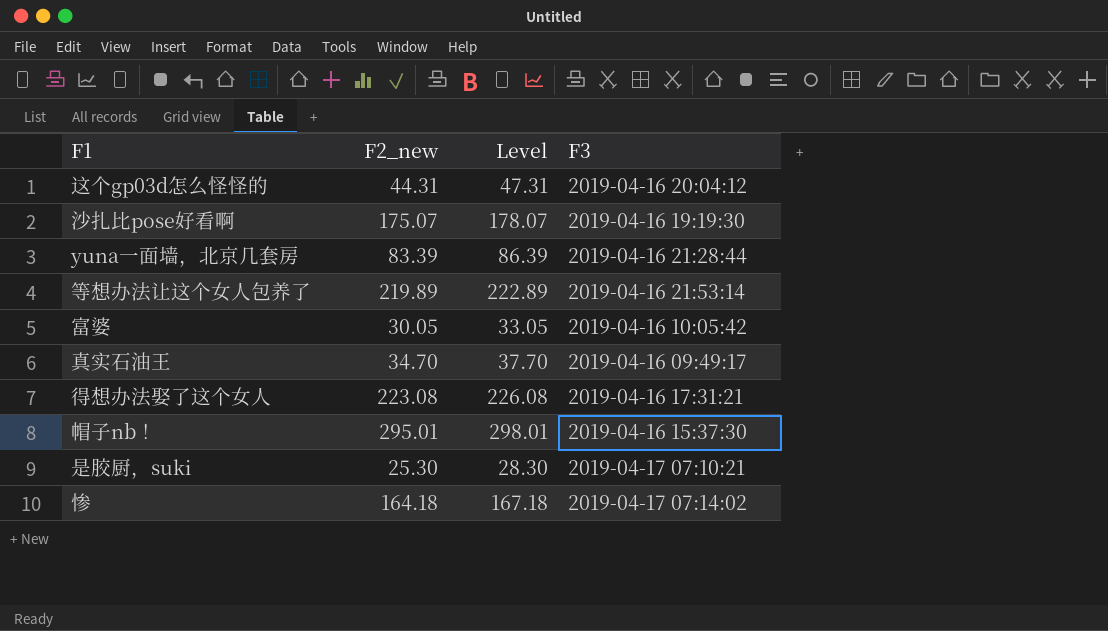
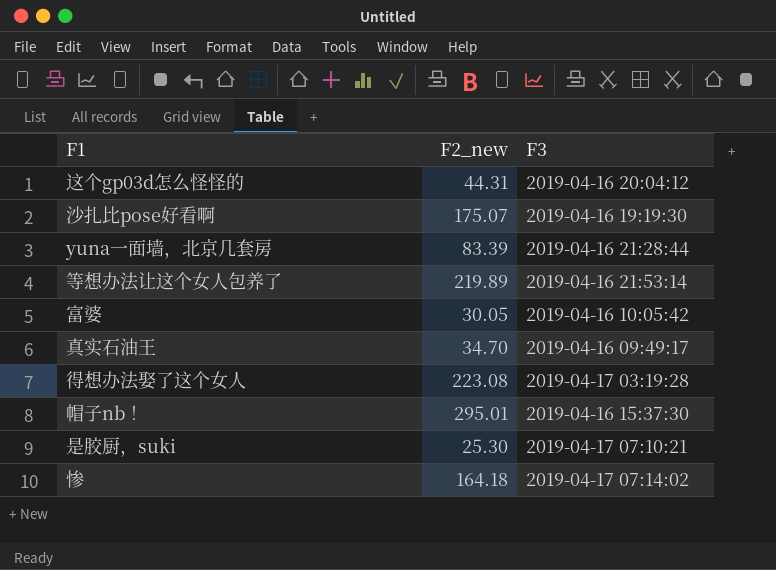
column Level | formula: [F2_new] + 3 -> none
得想办法娶了这个女人 | F3: 2019-04-16 17:31:21 -> 2019-04-17 03:19:28

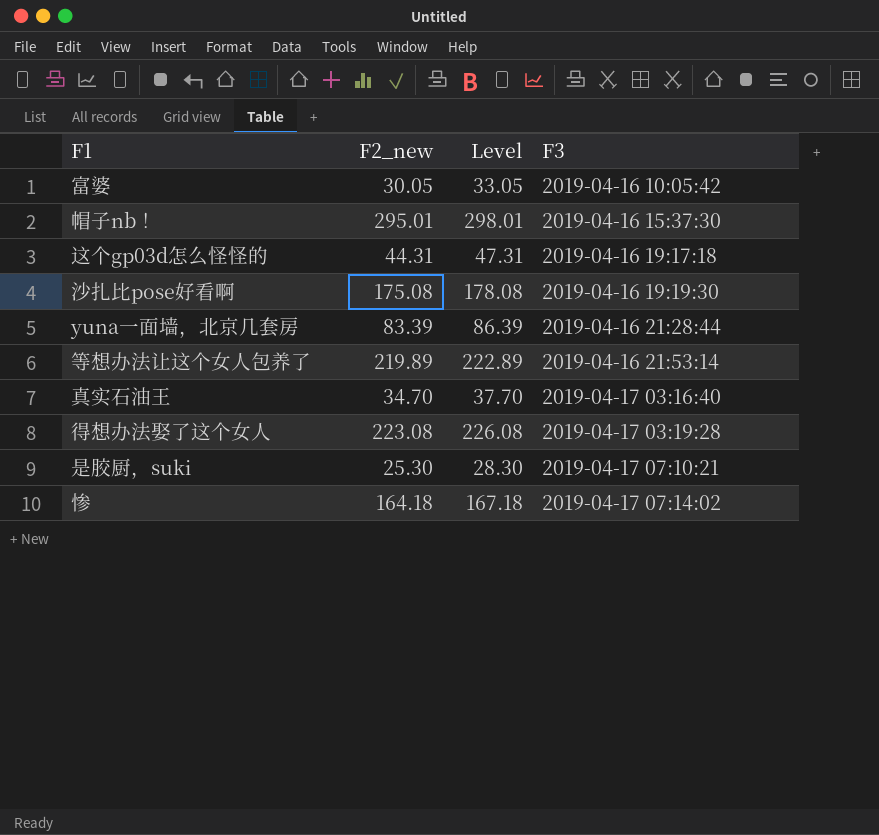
row order: none -> F3 ascending
column Level | formula: none -> [F2_new] + 3
这个gp03d怎么怪怪的 | F3: 2019-04-16 20:04:12 -> 2019-04-16 19:17:18
沙扎比pose好看啊 | F2_new: 175.07 -> 175.08
真实石油王 | F3: 2019-04-16 09:49:17 -> 2019-04-17 03:16:40

